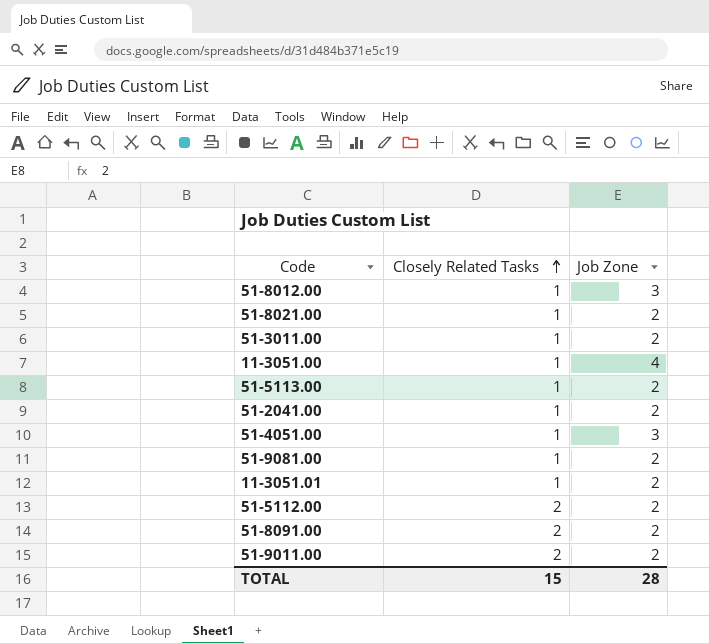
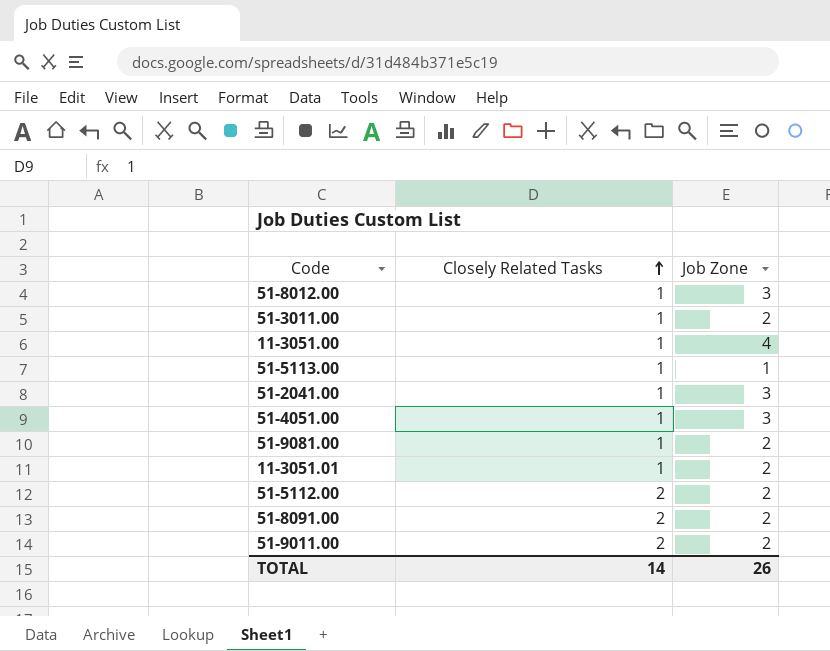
row 51-8021.00: 1 | 2 -> none
51-5113.00 | Job Zone: 2 -> 1
51-2041.00 | Job Zone: 2 -> 3
TOTAL | Closely Related Tasks: 15 -> 14
TOTAL | Job Zone: 28 -> 26

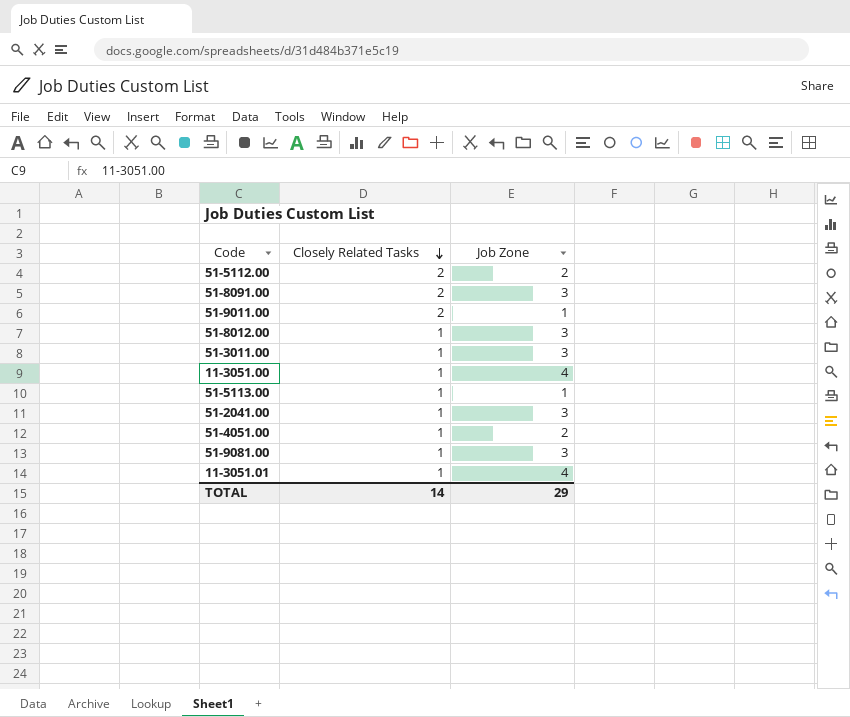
row order: Closely Related Tasks ascending -> Closely Related Tasks descending
51-8091.00 | Job Zone: 2 -> 3
51-9011.00 | Job Zone: 2 -> 1
51-3011.00 | Job Zone: 2 -> 3
51-4051.00 | Job Zone: 3 -> 2
51-9081.00 | Job Zone: 2 -> 3
11-3051.01 | Job Zone: 2 -> 4
TOTAL | Job Zone: 26 -> 29

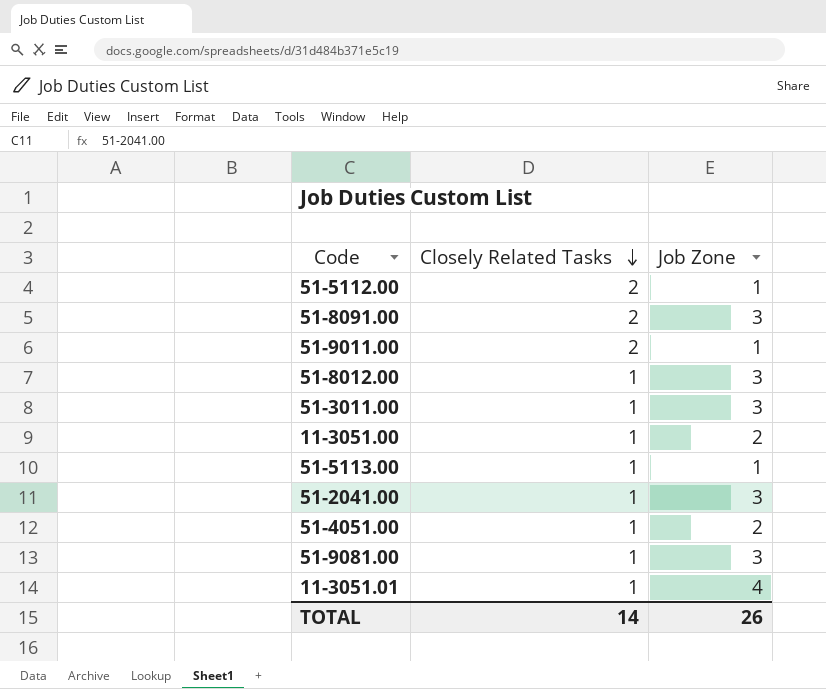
51-5112.00 | Job Zone: 2 -> 1
11-3051.00 | Job Zone: 4 -> 2
TOTAL | Job Zone: 29 -> 26

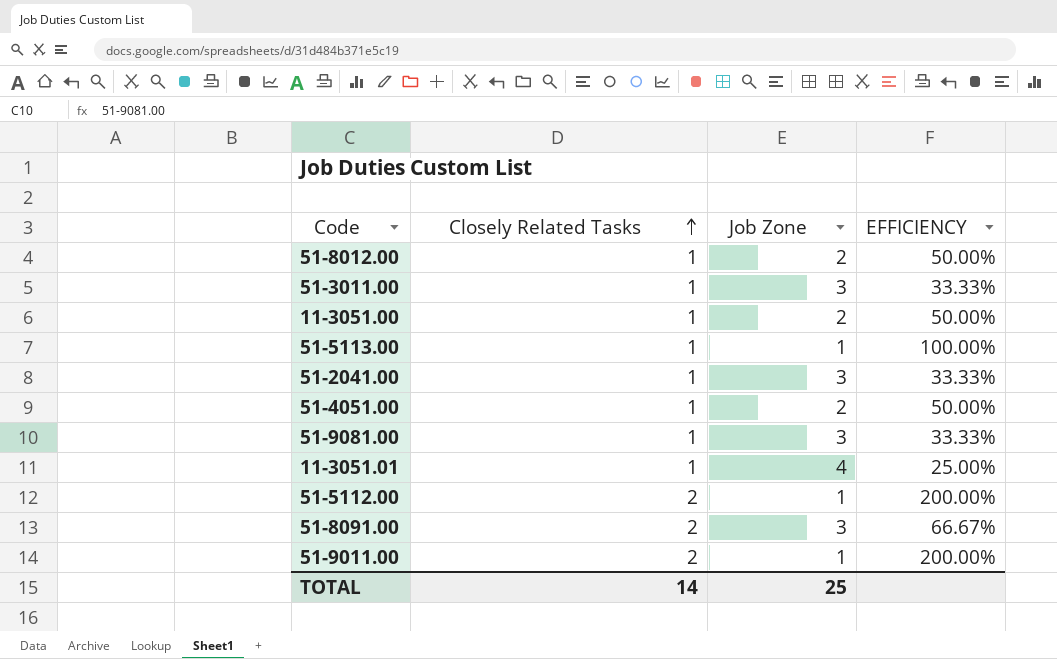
row order: Closely Related Tasks descending -> Closely Related Tasks ascending
column EFFICIENCY | formula: none -> [Closely Related Tasks] / [Job Zone]
51-8012.00 | Job Zone: 3 -> 2
TOTAL | Job Zone: 26 -> 25

